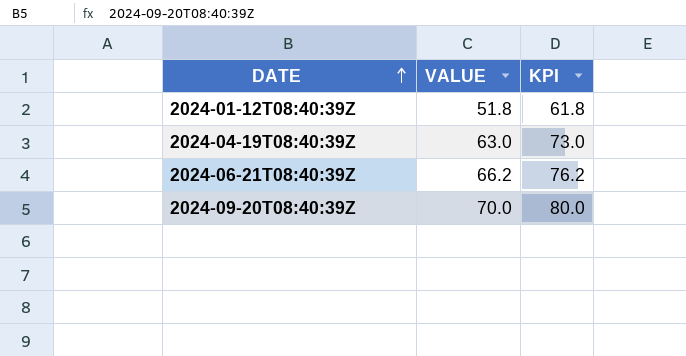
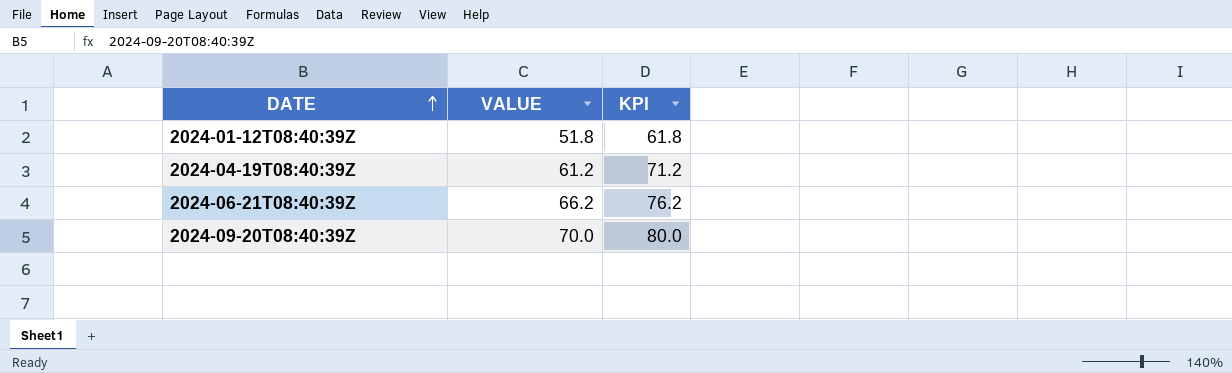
2024-04-19T08:40:39Z | VALUE: 63.0 -> 61.2
2024-04-19T08:40:39Z | KPI: 73.0 -> 71.2

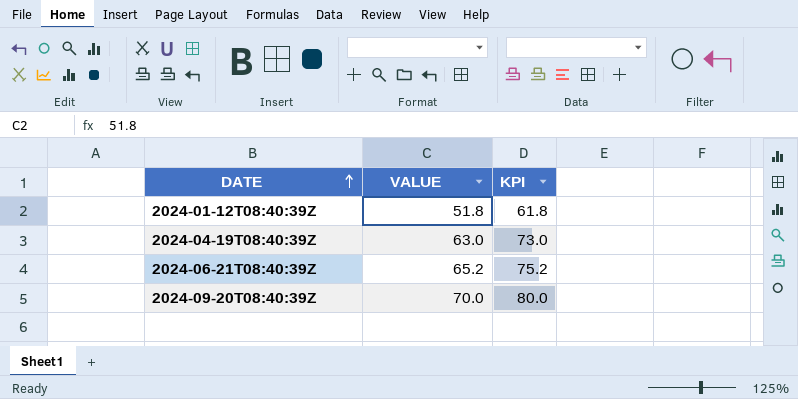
2024-04-19T08:40:39Z | VALUE: 61.2 -> 63.0
2024-04-19T08:40:39Z | KPI: 71.2 -> 73.0
2024-06-21T08:40:39Z | VALUE: 66.2 -> 65.2
2024-06-21T08:40:39Z | KPI: 76.2 -> 75.2

